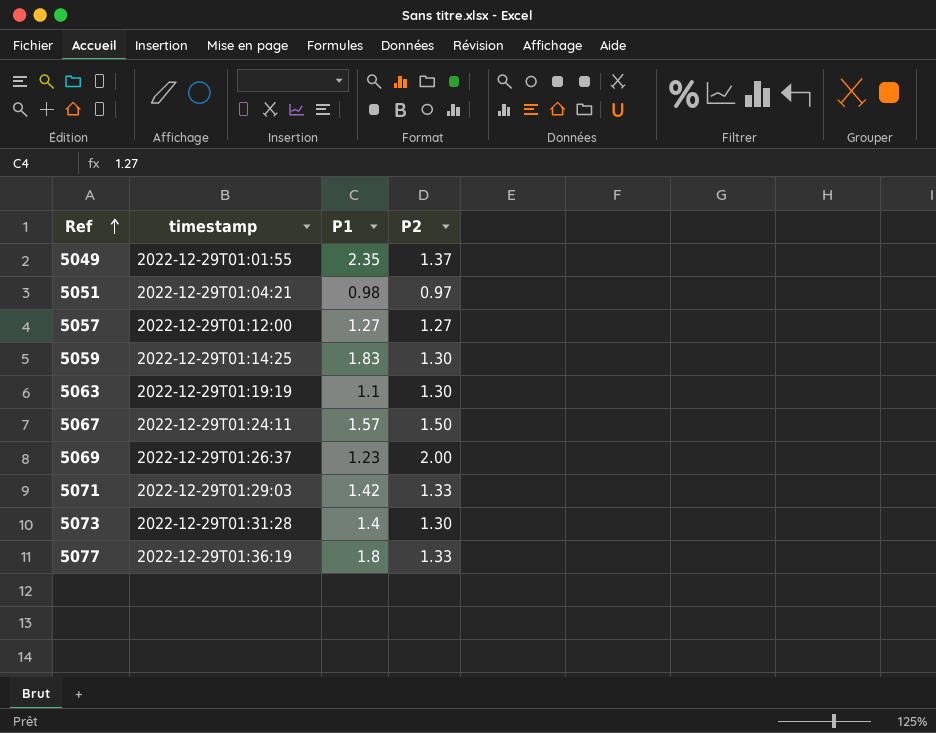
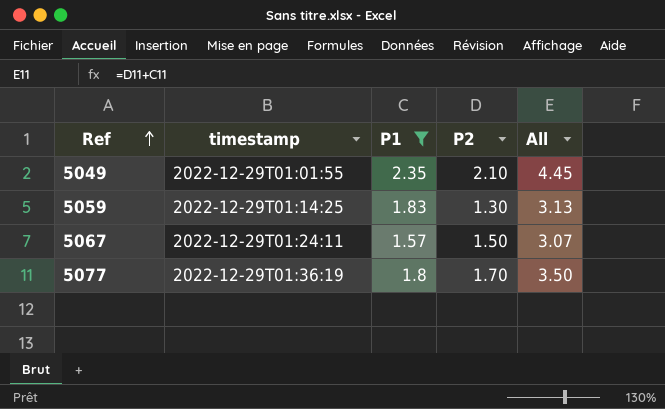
filter: none -> P1 >= 1.57
column All | formula: none -> [P1] + [P2]
5049 | P2: 1.37 -> 2.10
5077 | P2: 1.33 -> 1.70

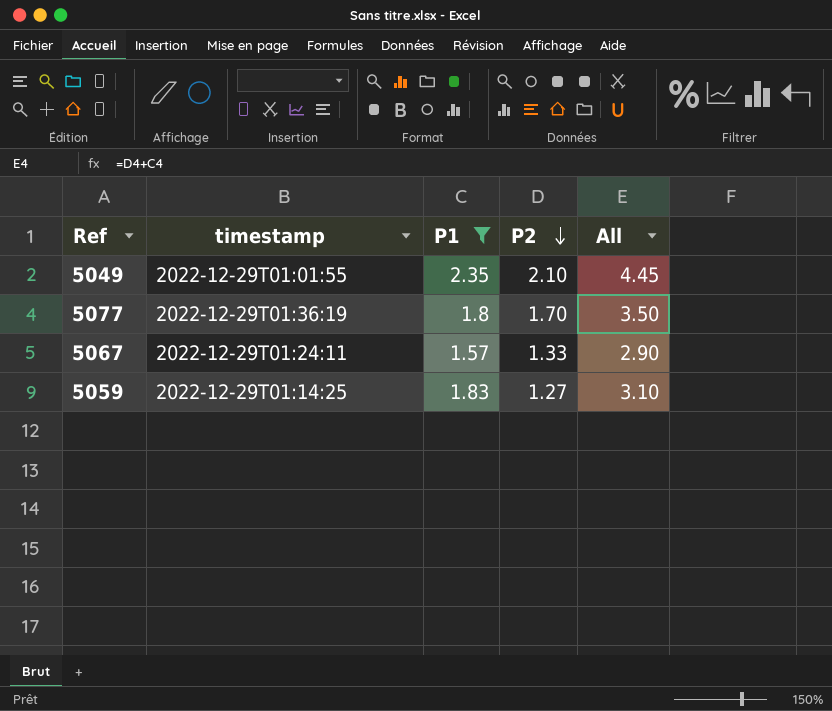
row order: Ref ascending -> P2 descending
5067 | P2: 1.50 -> 1.33
5067 | All: 3.07 -> 2.90
5059 | P2: 1.30 -> 1.27
5059 | All: 3.13 -> 3.10

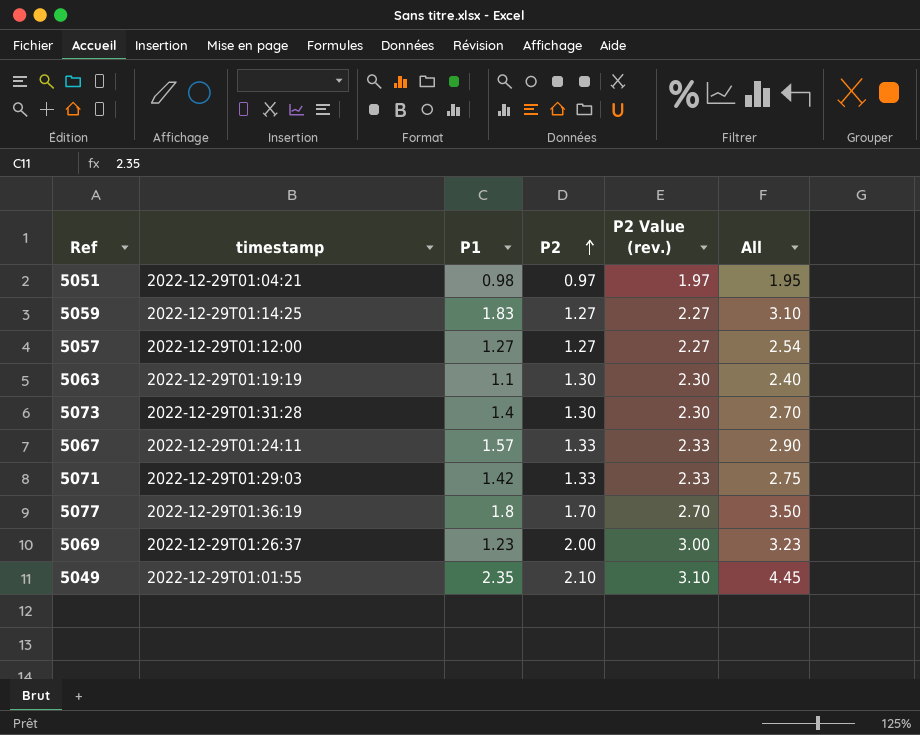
filter: P1 >= 1.57 -> none
row order: P2 descending -> P2 ascending
column P2 Value (rev.) | formula: none -> [P2] + 1

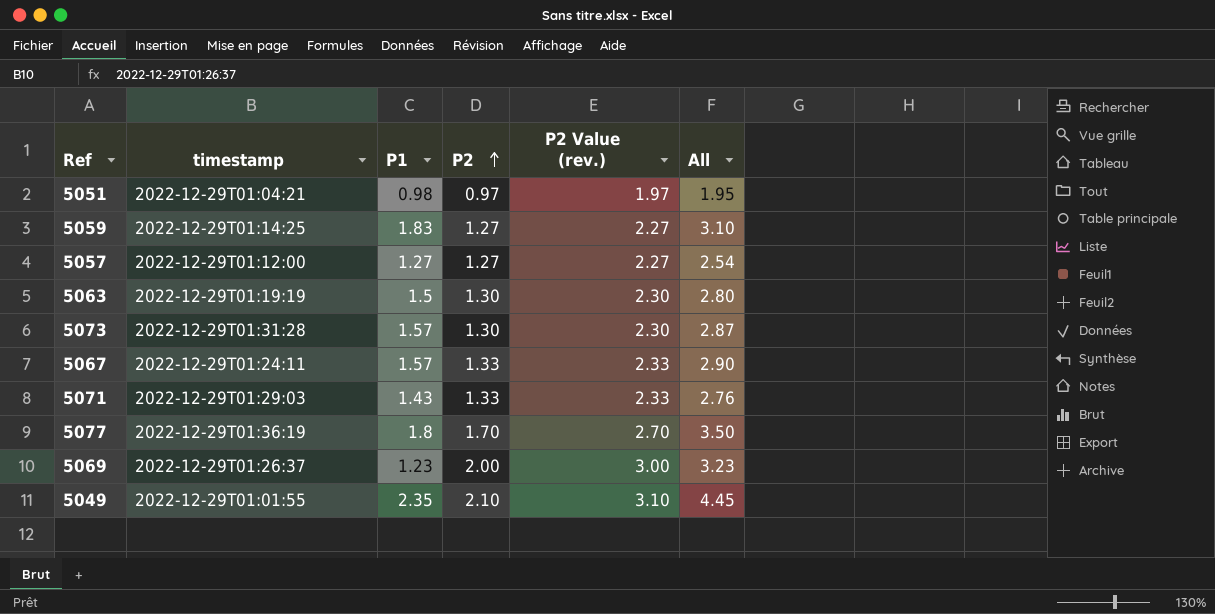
5063 | P1: 1.1 -> 1.5
5063 | All: 2.40 -> 2.80
5073 | P1: 1.4 -> 1.57
5073 | All: 2.70 -> 2.87
5071 | P1: 1.42 -> 1.43
5071 | All: 2.75 -> 2.76

